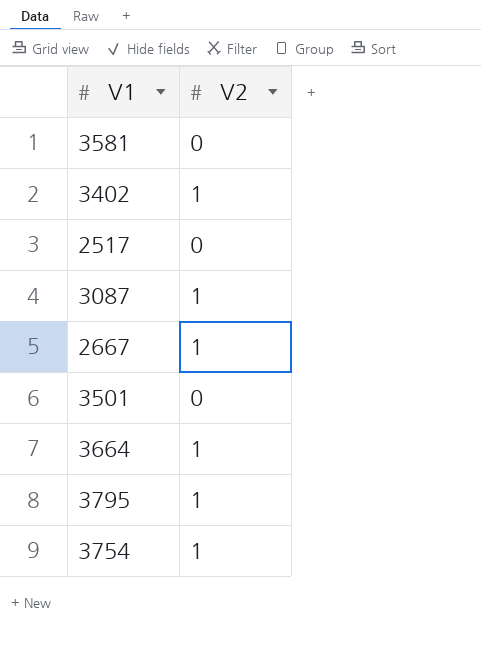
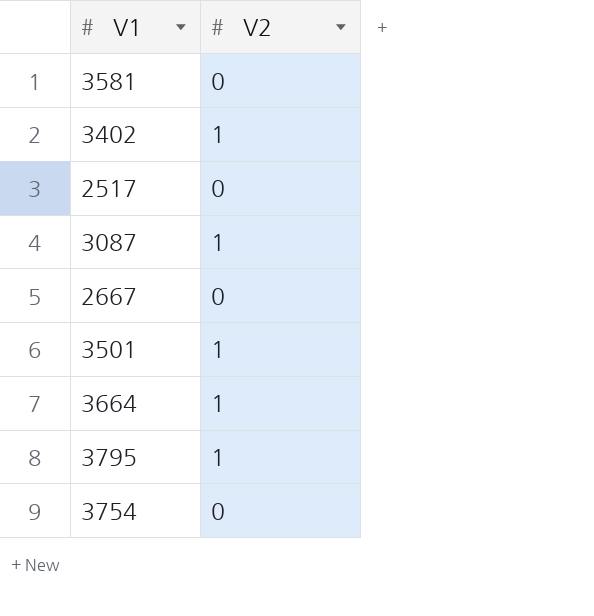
2667 | V2: 1 -> 0
3501 | V2: 0 -> 1
3754 | V2: 1 -> 0

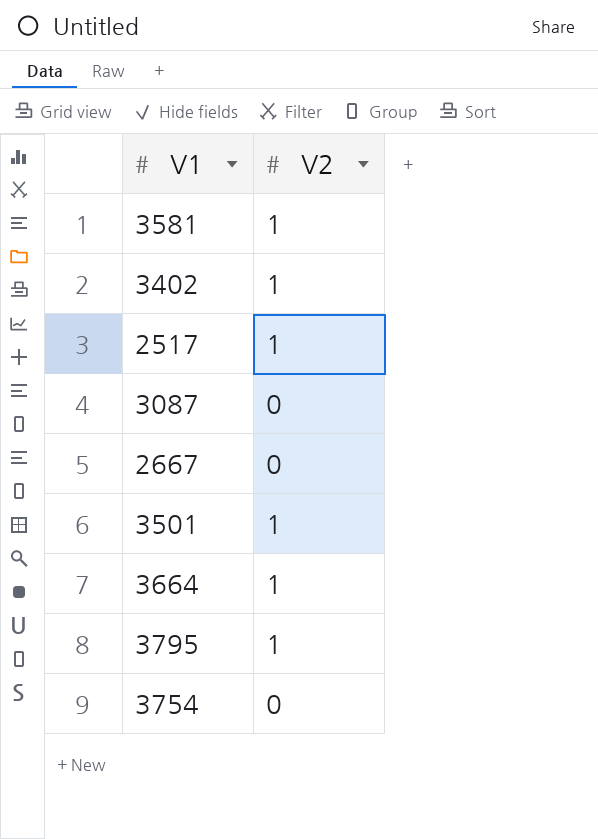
3581 | V2: 0 -> 1
2517 | V2: 0 -> 1
3087 | V2: 1 -> 0

